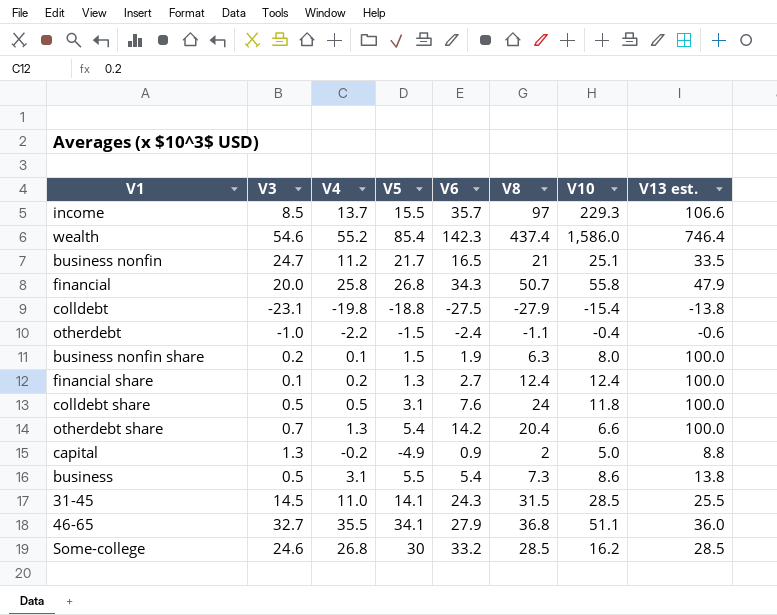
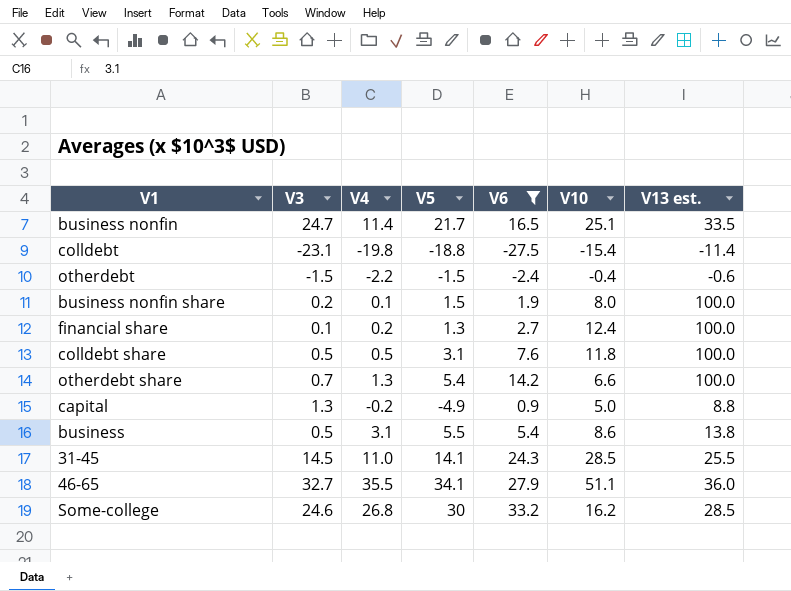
filter: none -> V6 <= 33.2
column V8 | position: 6 -> none
business nonfin | V4: 11.2 -> 11.4
colldebt | V13 est.: -13.8 -> -11.4
otherdebt | V3: -1.0 -> -1.5

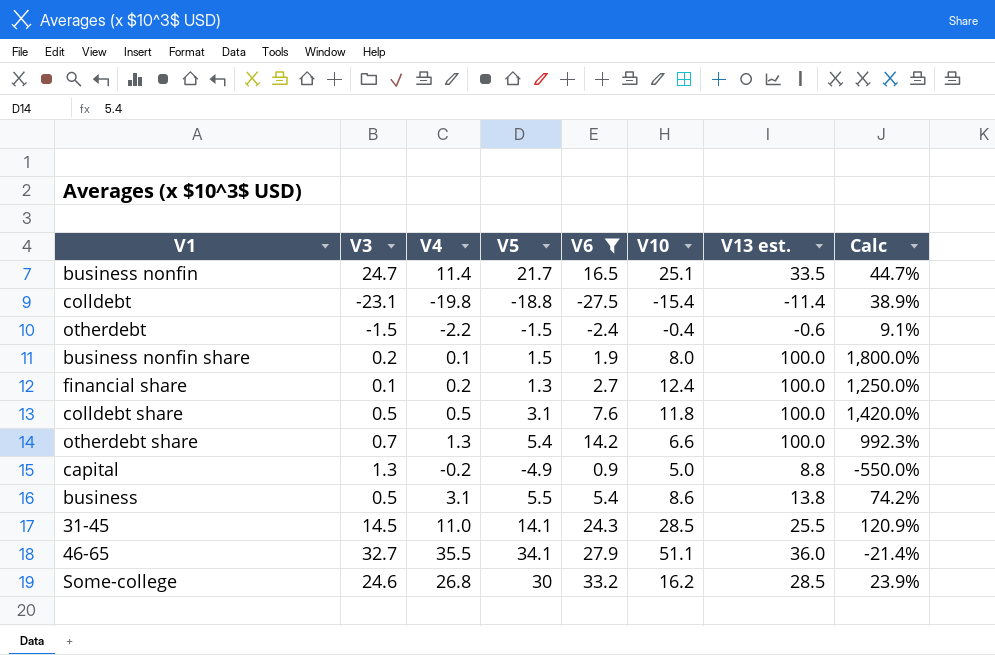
column Calc | formula: none -> ([V6] - [V4]) / [V4]

